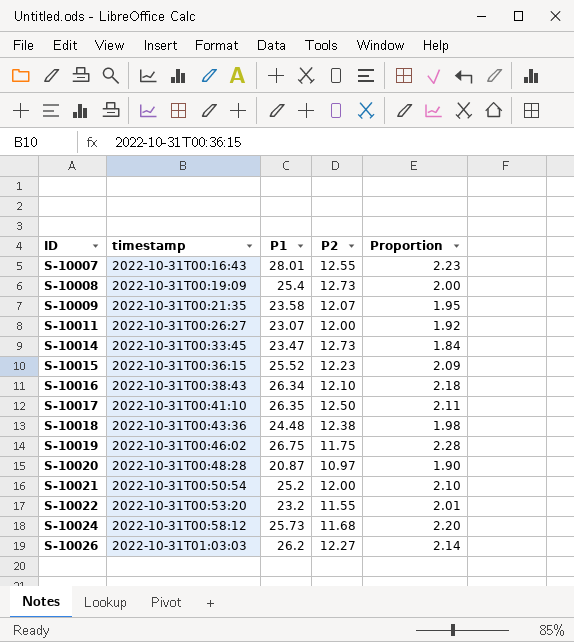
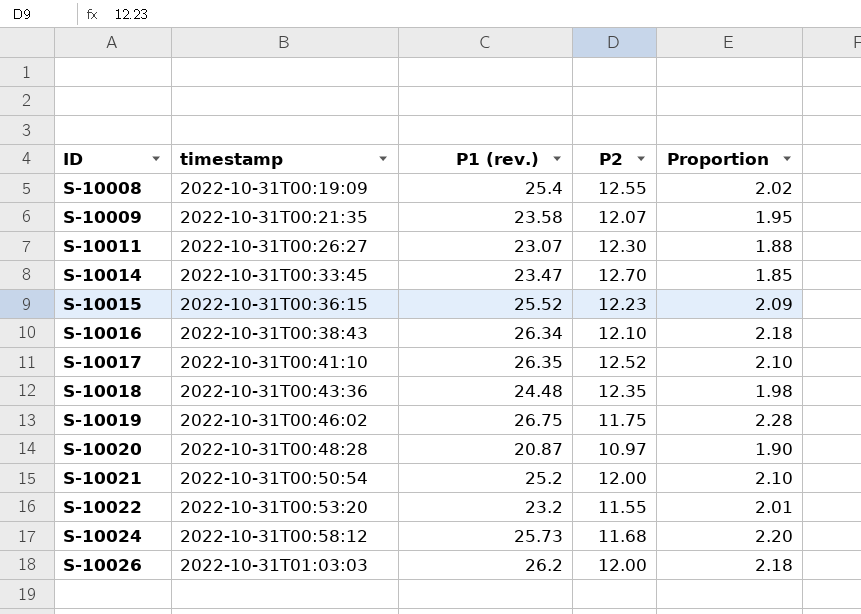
column name: P1 -> P1 (rev.)
row S-10007: 2022-10-31T00:16:43 | 28.01 | 12.55 | 2.23 -> none
S-10008 | P2: 12.73 -> 12.55
S-10008 | Proportion: 2.00 -> 2.02
S-10011 | P2: 12.00 -> 12.30
S-10011 | Proportion: 1.92 -> 1.88
S-10014 | P2: 12.73 -> 12.70
S-10014 | Proportion: 1.84 -> 1.85
S-10017 | P2: 12.50 -> 12.52
S-10017 | Proportion: 2.11 -> 2.10
S-10018 | P2: 12.38 -> 12.35
S-10026 | P2: 12.27 -> 12.00
S-10026 | Proportion: 2.14 -> 2.18

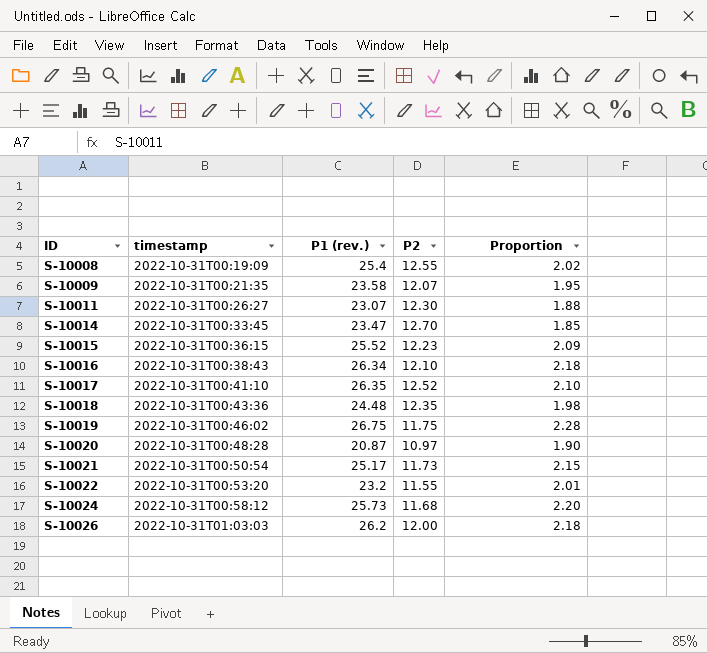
S-10021 | P1 (rev.): 25.2 -> 25.17
S-10021 | P2: 12.00 -> 11.73
S-10021 | Proportion: 2.10 -> 2.15

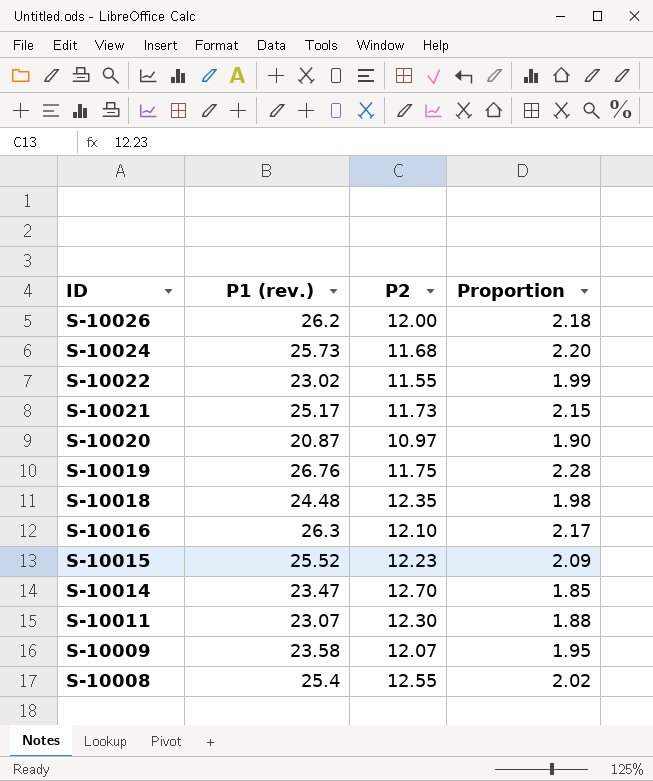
row order: ID ascending -> ID descending
column timestamp | position: 2 -> none
row S-10017: 2022-10-31T00:41:10 | 26.35 | 12.52 | 2.10 -> none
S-10022 | P1 (rev.): 23.2 -> 23.02
S-10022 | Proportion: 2.01 -> 1.99
S-10019 | P1 (rev.): 26.75 -> 26.76
S-10016 | P1 (rev.): 26.34 -> 26.3
S-10016 | Proportion: 2.18 -> 2.17

